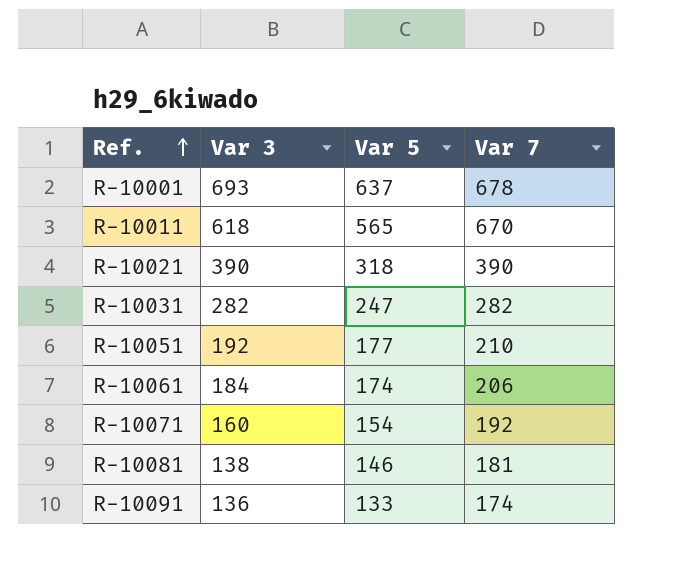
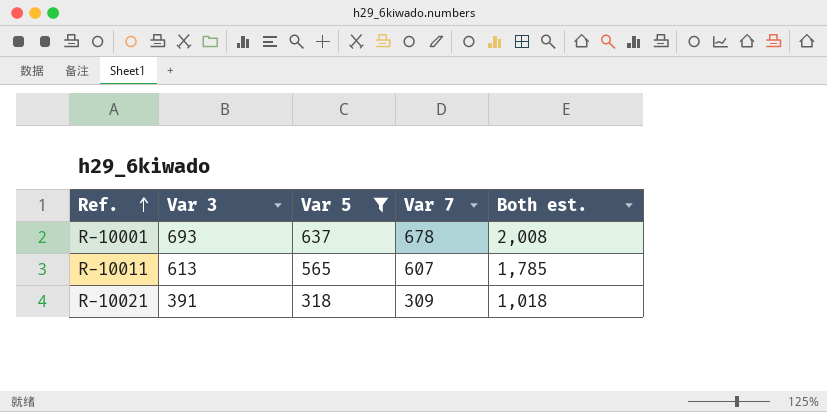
filter: none -> Var 5 >= 318
column Both est. | formula: none -> [Var 3] + [Var 5] + [Var 7]
R-10011 | Var 3: 618 -> 613
R-10011 | Var 7: 670 -> 607
R-10021 | Var 3: 390 -> 391
R-10021 | Var 7: 390 -> 309

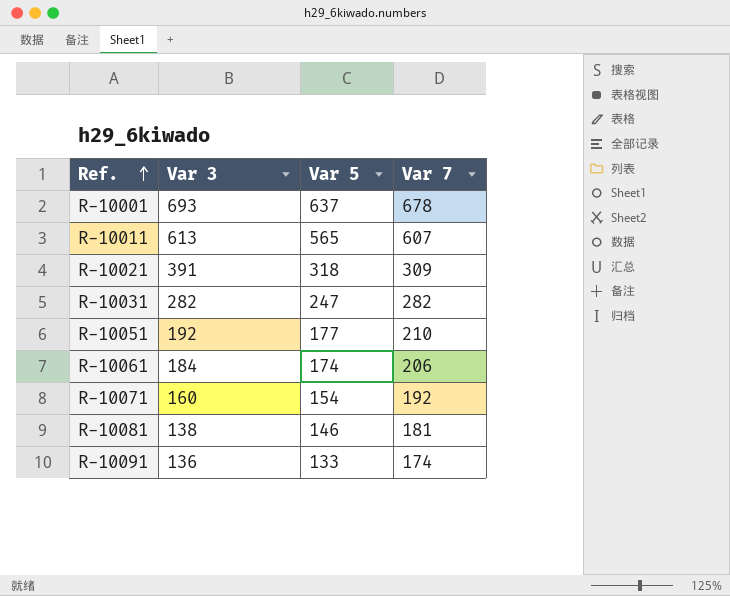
filter: Var 5 >= 318 -> none
column Both est. | formula: [Var 3] + [Var 5] + [Var 7] -> none

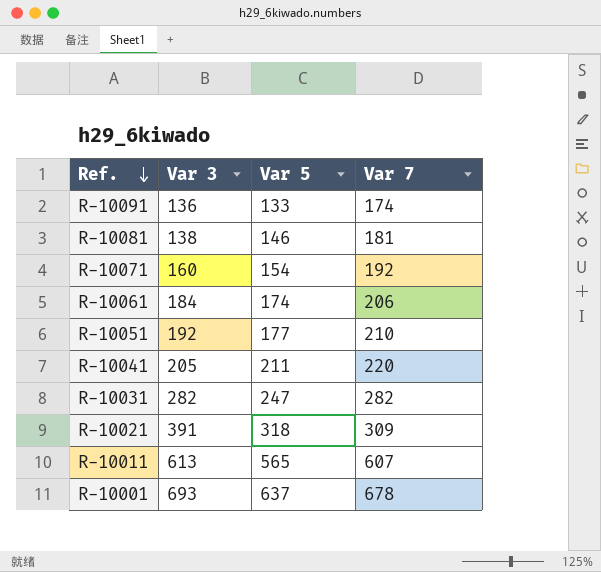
row order: Ref. ascending -> Ref. descending
row R-10041: none -> 205 | 211 | 220

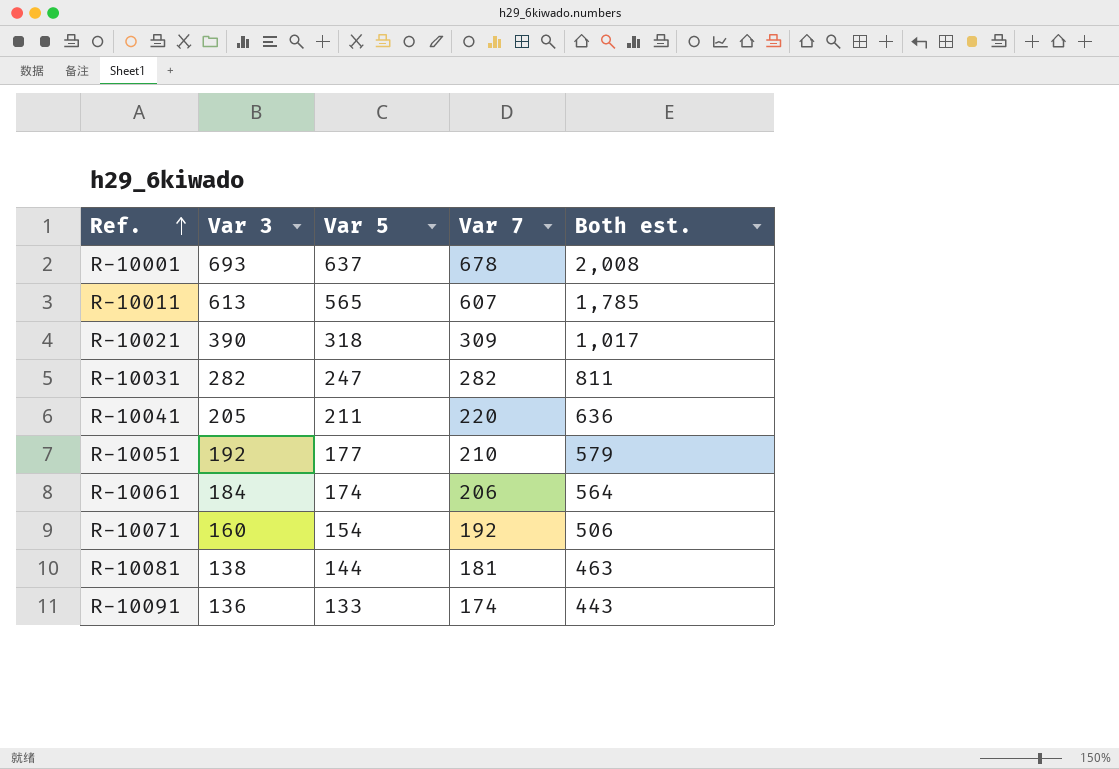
row order: Ref. descending -> Ref. ascending
column Both est. | formula: none -> [Var 3] + [Var 5] + [Var 7]
R-10021 | Var 3: 391 -> 390
R-10081 | Var 5: 146 -> 144

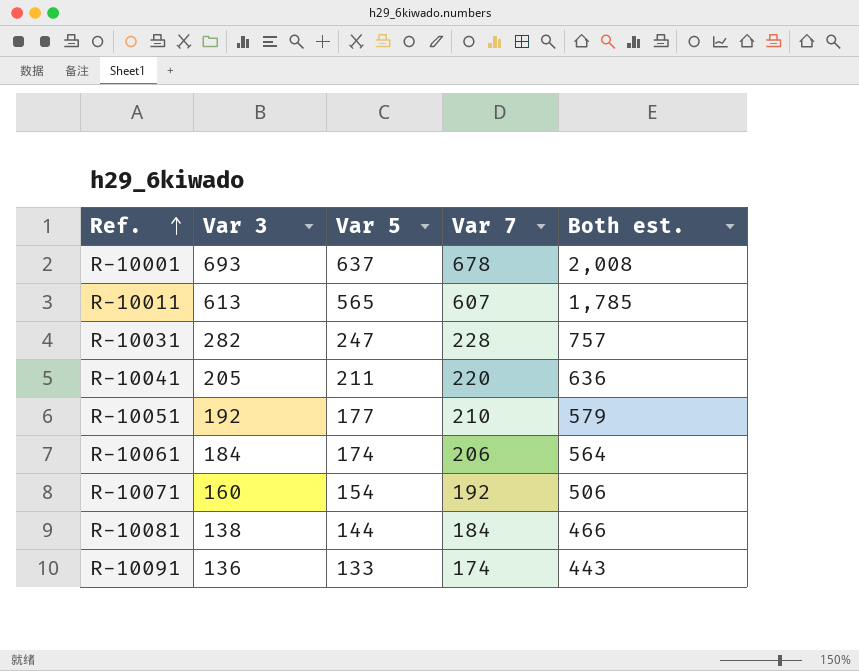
row R-10021: 390 | 318 | 309 | 1,017 -> none
R-10031 | Var 7: 282 -> 228
R-10031 | Both est.: 811 -> 757
R-10081 | Var 7: 181 -> 184
R-10081 | Both est.: 463 -> 466

